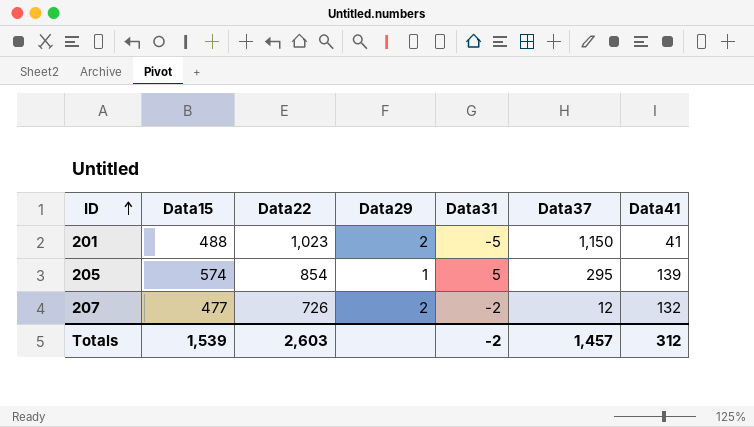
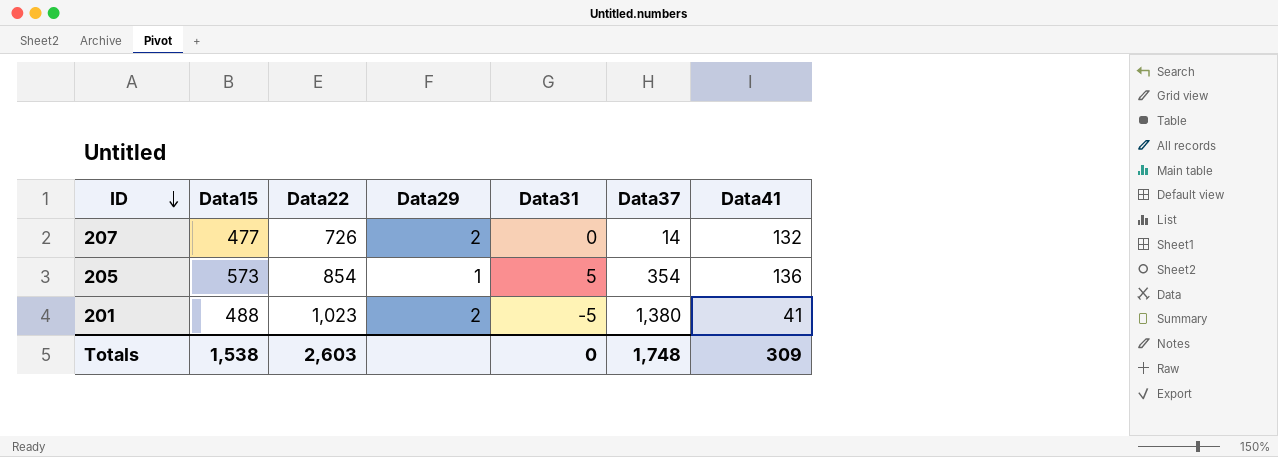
row order: ID ascending -> ID descending
207 | Data31: -2 -> 0
207 | Data37: 12 -> 14
205 | Data15: 574 -> 573
205 | Data37: 295 -> 354
205 | Data41: 139 -> 136
201 | Data37: 1,150 -> 1,380
Totals | Data15: 1,539 -> 1,538
Totals | Data31: -2 -> 0
Totals | Data37: 1,457 -> 1,748
Totals | Data41: 312 -> 309

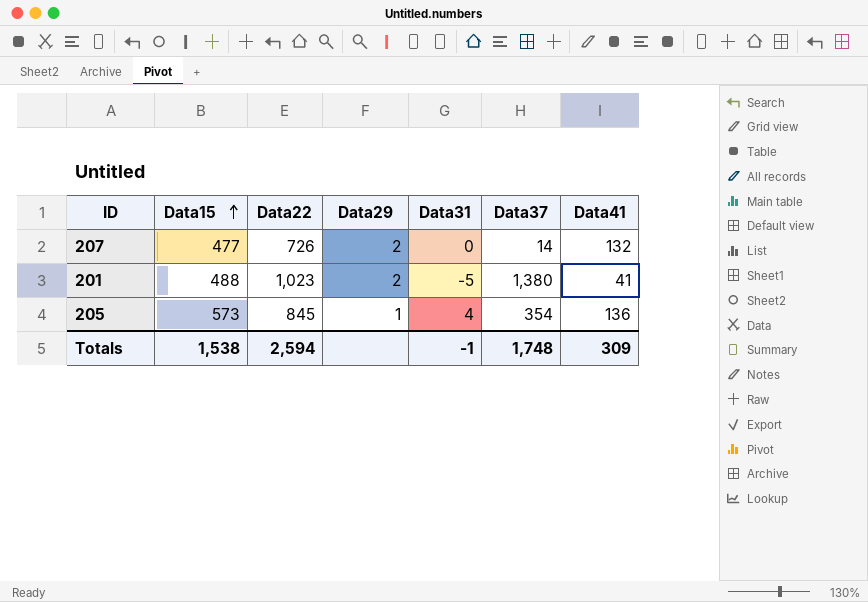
row order: ID descending -> Data15 ascending
205 | Data22: 854 -> 845
205 | Data31: 5 -> 4
Totals | Data22: 2,603 -> 2,594
Totals | Data31: 0 -> -1

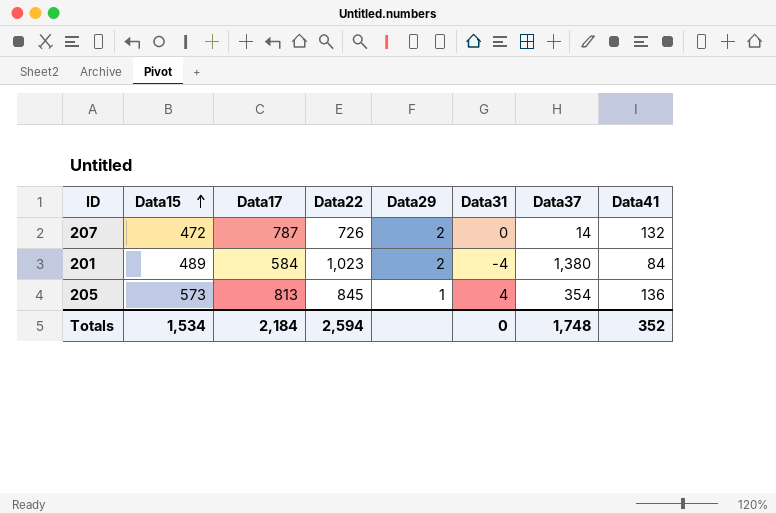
column Data17 | position: none -> 3
207 | Data15: 477 -> 472
201 | Data15: 488 -> 489
201 | Data31: -5 -> -4
201 | Data41: 41 -> 84
Totals | Data15: 1,538 -> 1,534
Totals | Data31: -1 -> 0
Totals | Data41: 309 -> 352

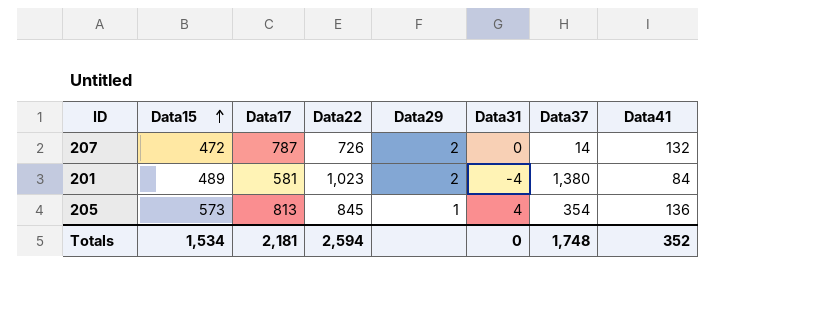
201 | Data17: 584 -> 581
Totals | Data17: 2,184 -> 2,181

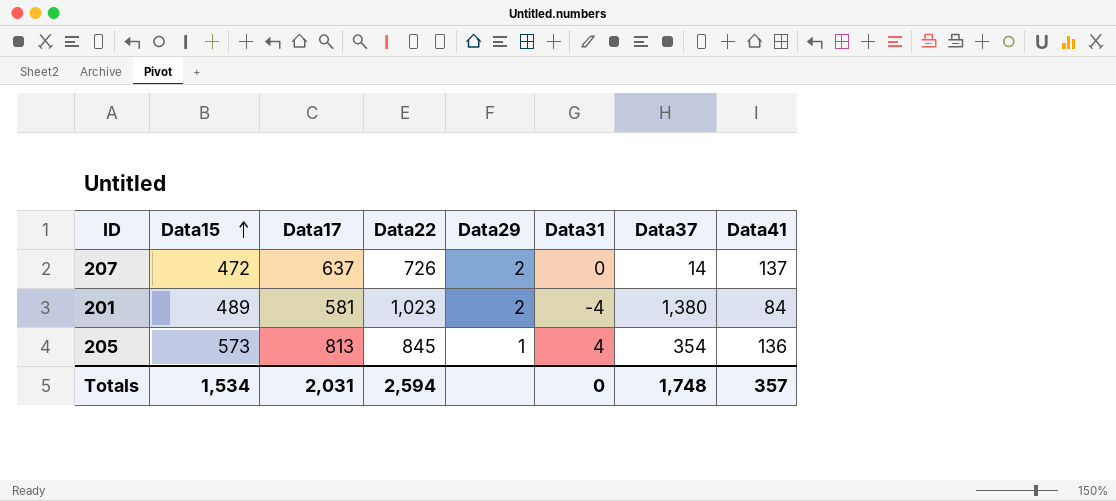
207 | Data17: 787 -> 637
207 | Data41: 132 -> 137
Totals | Data17: 2,181 -> 2,031
Totals | Data41: 352 -> 357

